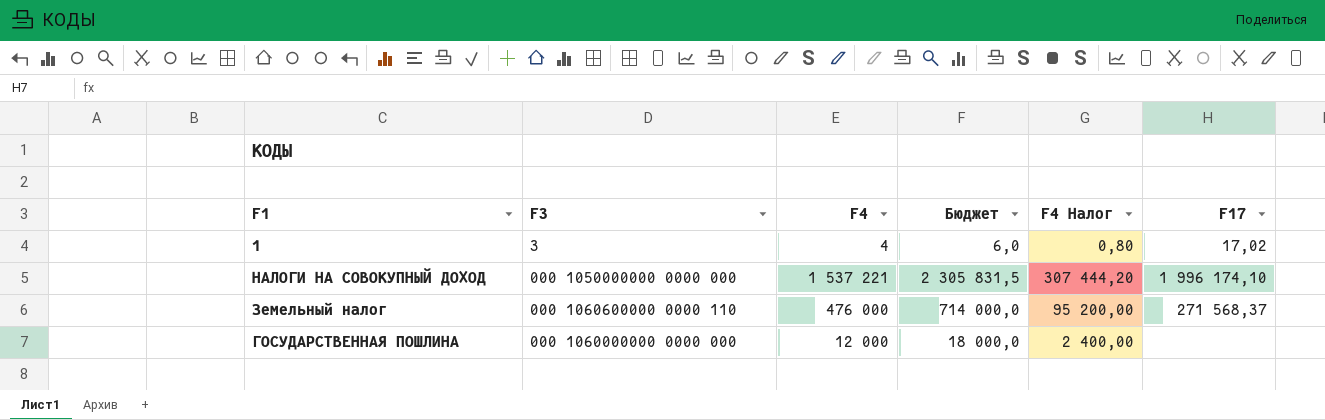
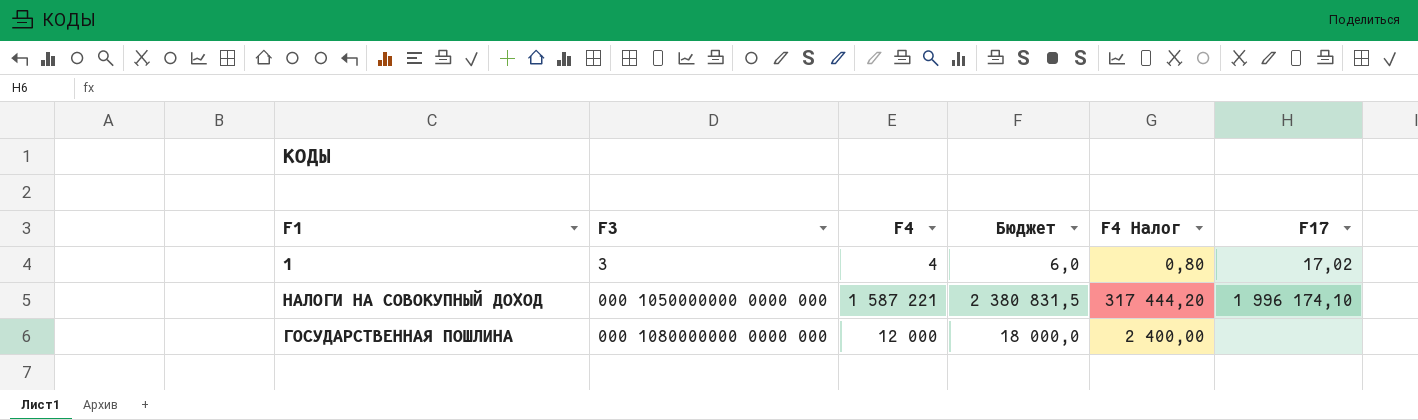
row Земельный налог: 000 1060600000 0000 110 | 476 000 | 714 000,0 | 95 200,00 | 271 568,37 -> none
НАЛОГИ НА СОВОКУПНЫЙ ДОХОД | F4: 1 537 221 -> 1 587 221
НАЛОГИ НА СОВОКУПНЫЙ ДОХОД | Бюджет: 2 305 831,5 -> 2 380 831,5
НАЛОГИ НА СОВОКУПНЫЙ ДОХОД | F4 Налог: 307 444,20 -> 317 444,20
ГОСУДАРСТВЕННАЯ ПОШЛИНА | F3: 000 1060000000 0000 000 -> 000 1080000000 0000 000

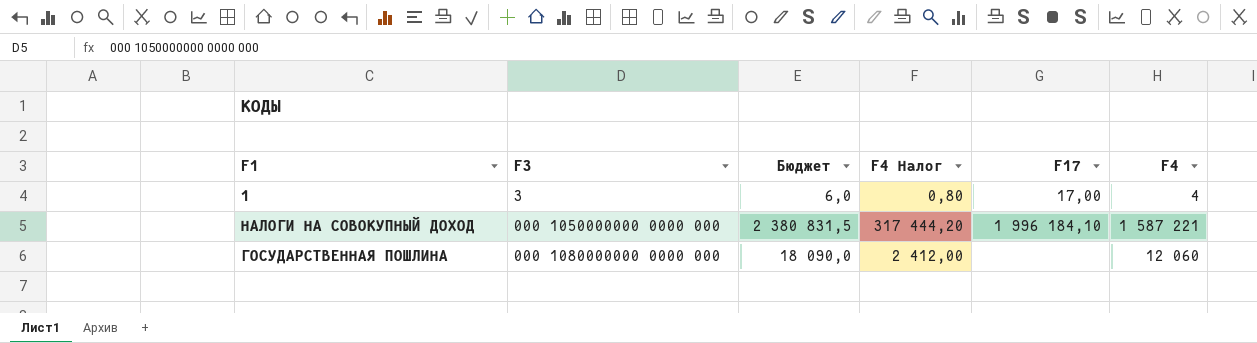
column F4 | position: 3 -> 6
1 | F17: 17,02 -> 17,00
НАЛОГИ НА СОВОКУПНЫЙ ДОХОД | F17: 1 996 174,10 -> 1 996 184,10
ГОСУДАРСТВЕННАЯ ПОШЛИНА | Бюджет: 18 000,0 -> 18 090,0
ГОСУДАРСТВЕННАЯ ПОШЛИНА | F4 Налог: 2 400,00 -> 2 412,00
ГОСУДАРСТВЕННАЯ ПОШЛИНА | F4: 12 000 -> 12 060

